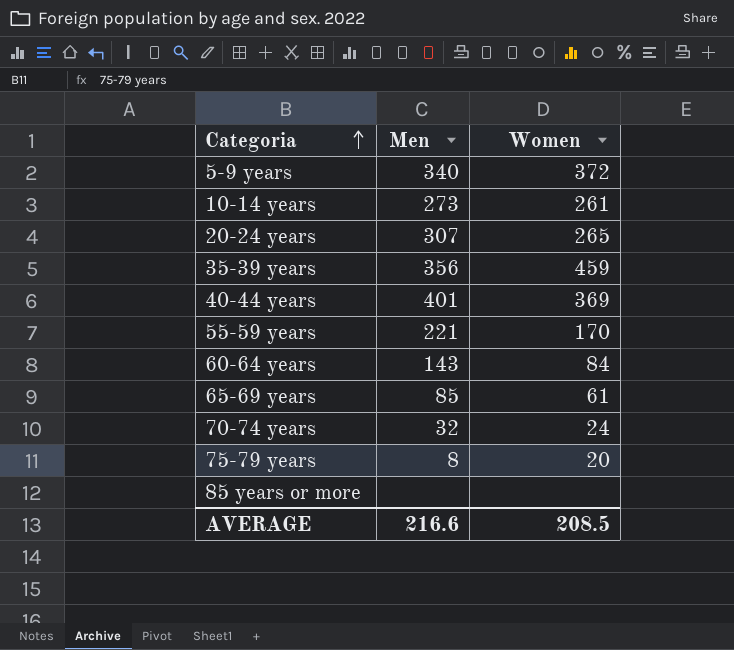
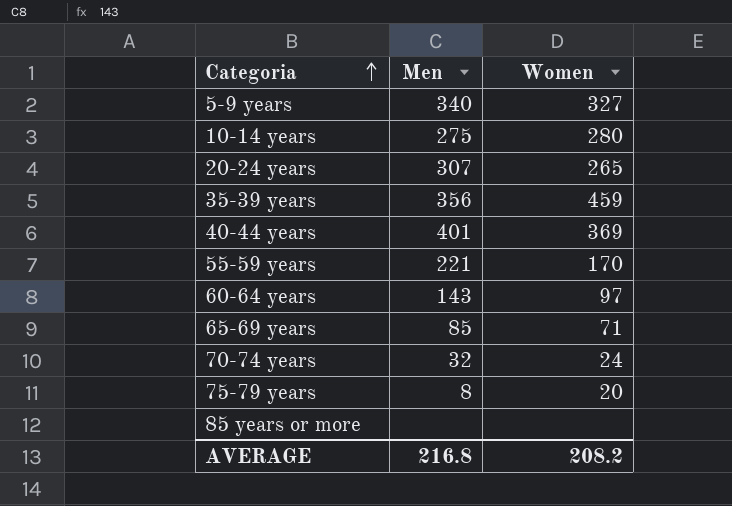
5-9 years | Women: 372 -> 327
10-14 years | Men: 273 -> 275
10-14 years | Women: 261 -> 280
60-64 years | Women: 84 -> 97
65-69 years | Women: 61 -> 71
AVERAGE | Men: 216.6 -> 216.8
AVERAGE | Women: 208.5 -> 208.2

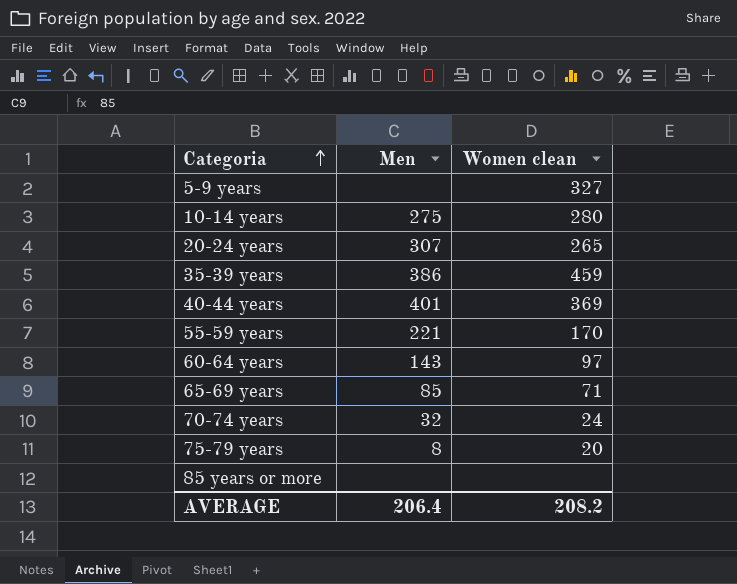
column name: Women -> Women clean
5-9 years | Men: 340 -> none
35-39 years | Men: 356 -> 386
AVERAGE | Men: 216.8 -> 206.4

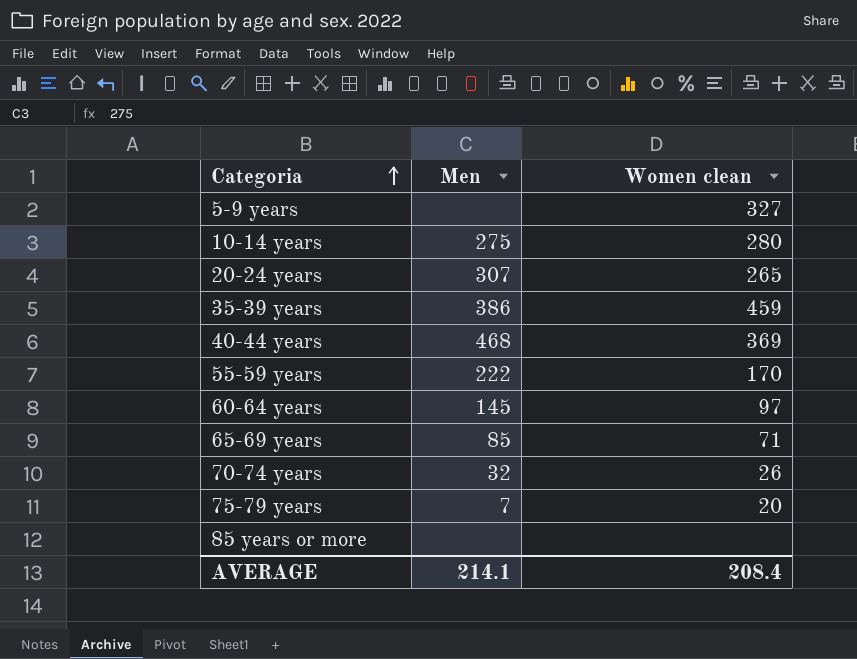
40-44 years | Men: 401 -> 468
55-59 years | Men: 221 -> 222
60-64 years | Men: 143 -> 145
70-74 years | Women clean: 24 -> 26
75-79 years | Men: 8 -> 7
AVERAGE | Men: 206.4 -> 214.1
AVERAGE | Women clean: 208.2 -> 208.4

